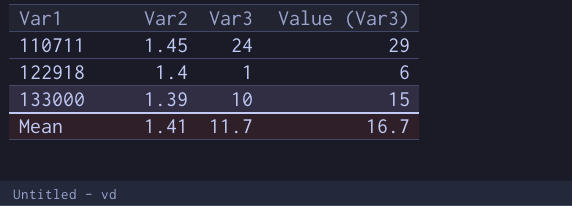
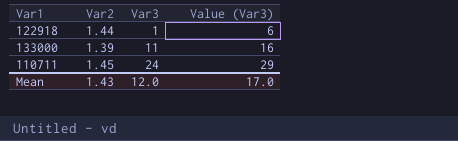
row order: Var1 ascending -> Var3 ascending
122918 | Var2: 1.4 -> 1.44
133000 | Var3: 10 -> 11
133000 | Value (Var3): 15 -> 16
Mean | Var2: 1.41 -> 1.43
Mean | Var3: 11.7 -> 12.0
Mean | Value (Var3): 16.7 -> 17.0

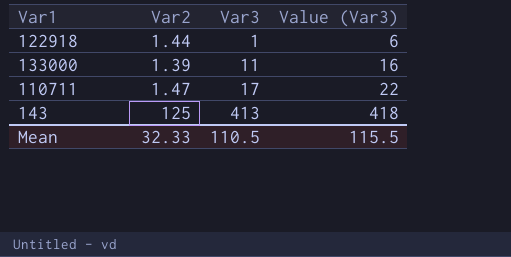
110711 | Var2: 1.45 -> 1.47
110711 | Var3: 24 -> 17
110711 | Value (Var3): 29 -> 22
row 143: none -> 125 | 413 | 418
Mean | Var2: 1.43 -> 32.33
Mean | Var3: 12.0 -> 110.5
Mean | Value (Var3): 17.0 -> 115.5

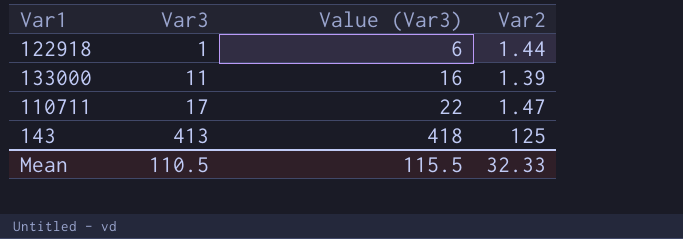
column Var2 | position: 2 -> 4

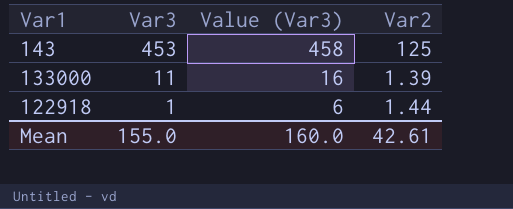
row order: Var3 ascending -> Var3 descending
row 110711: 17 | 22 | 1.47 -> none
143 | Var3: 413 -> 453
143 | Value (Var3): 418 -> 458
Mean | Var3: 110.5 -> 155.0
Mean | Value (Var3): 115.5 -> 160.0
Mean | Var2: 32.33 -> 42.61

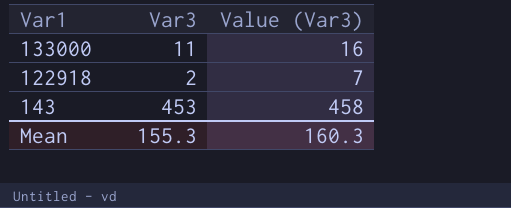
row order: Var3 descending -> Var1 descending
column Var2 | position: 4 -> none
122918 | Var3: 1 -> 2
122918 | Value (Var3): 6 -> 7
Mean | Var3: 155.0 -> 155.3
Mean | Value (Var3): 160.0 -> 160.3

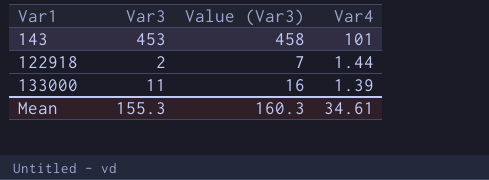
row order: Var1 descending -> Var1 ascending
column Var4 | position: none -> 4

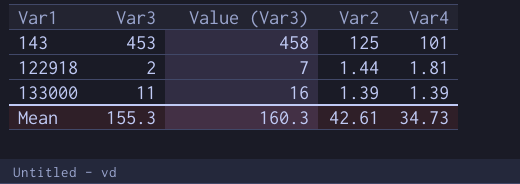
column Var2 | position: none -> 4
122918 | Var4: 1.44 -> 1.81
Mean | Var4: 34.61 -> 34.73

